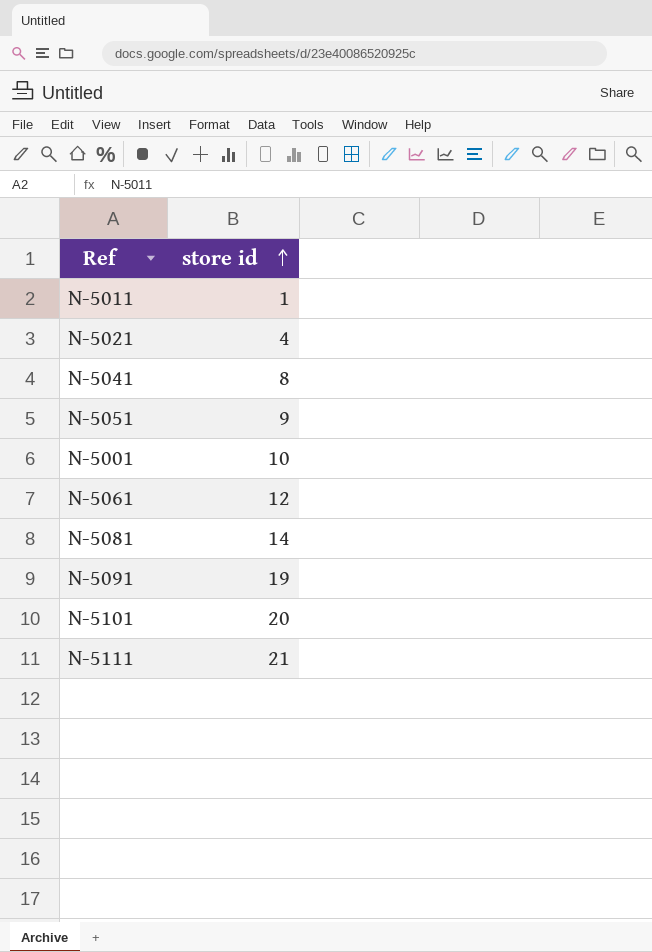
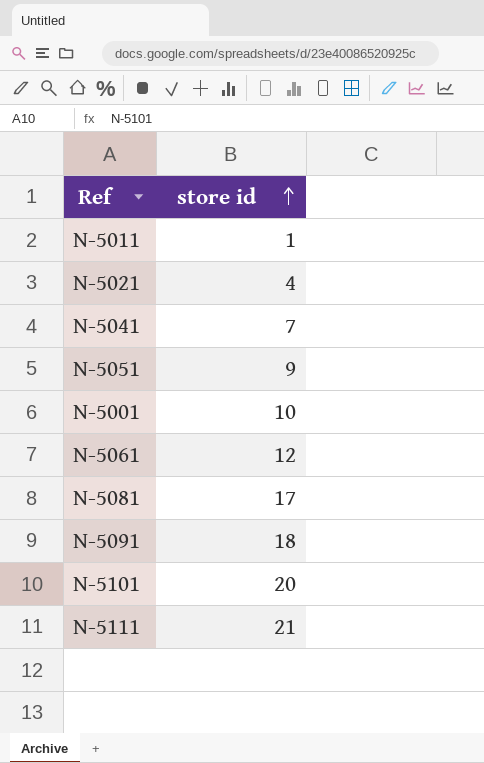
N-5041 | store id: 8 -> 7
N-5081 | store id: 14 -> 17
N-5091 | store id: 19 -> 18

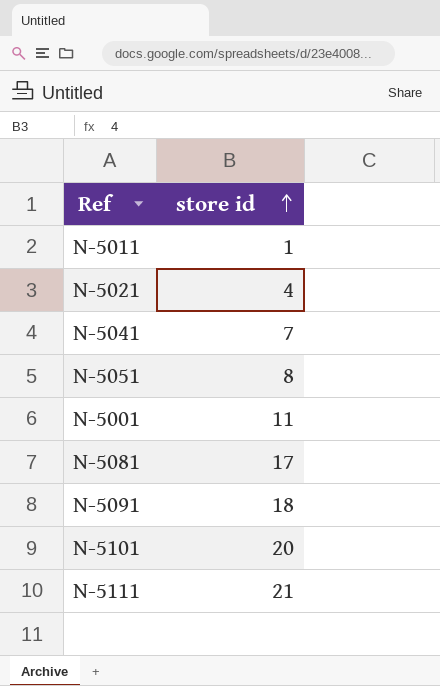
row N-5061: 12 -> none
N-5051 | store id: 9 -> 8
N-5001 | store id: 10 -> 11

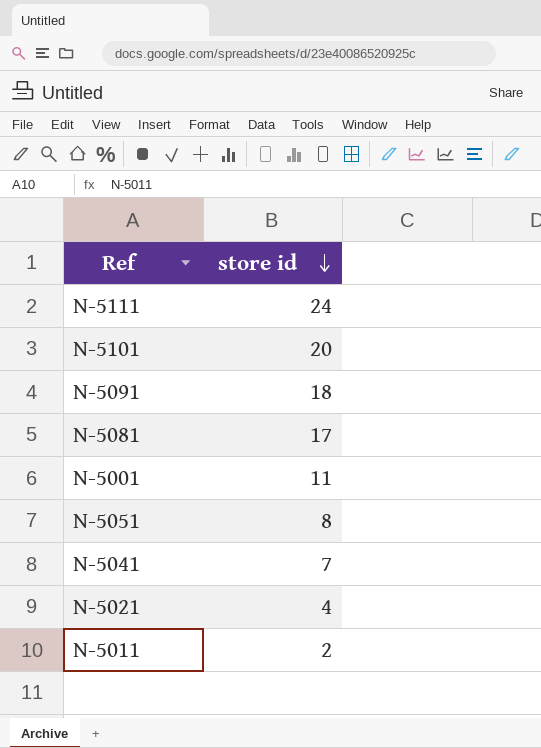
row order: store id ascending -> store id descending
N-5111 | store id: 21 -> 24
N-5011 | store id: 1 -> 2

